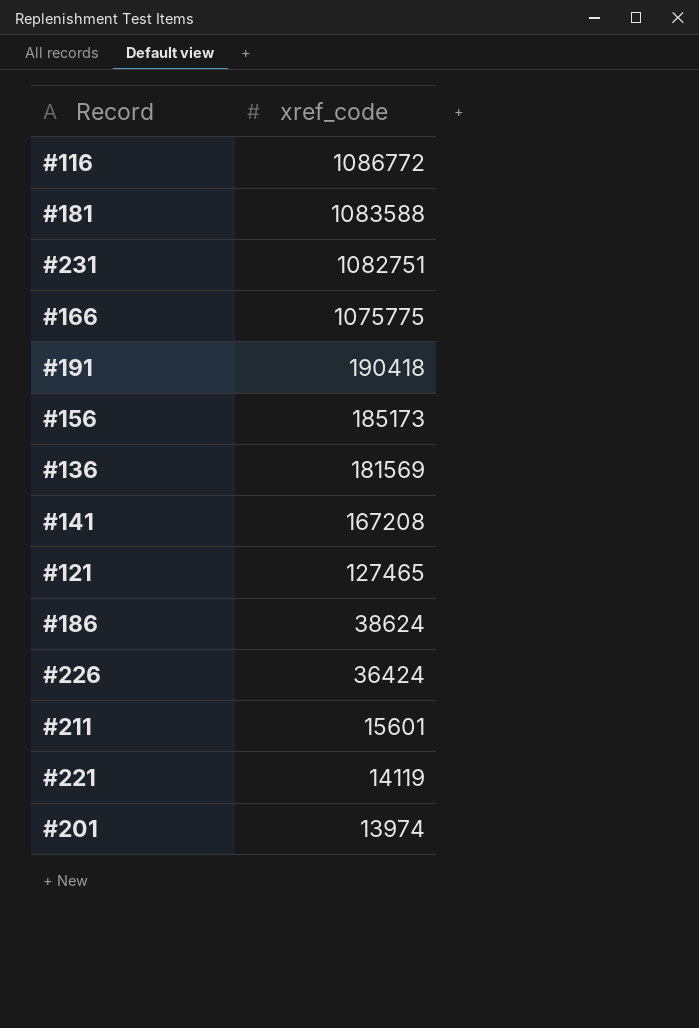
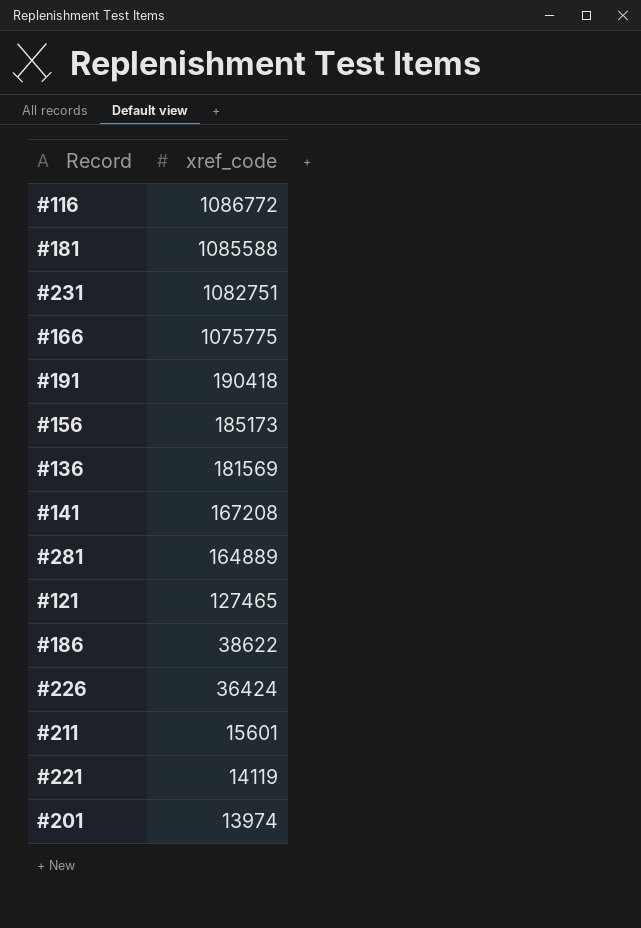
#181 | xref_code: 1083588 -> 1085588
row #281: none -> 164889
#186 | xref_code: 38624 -> 38622

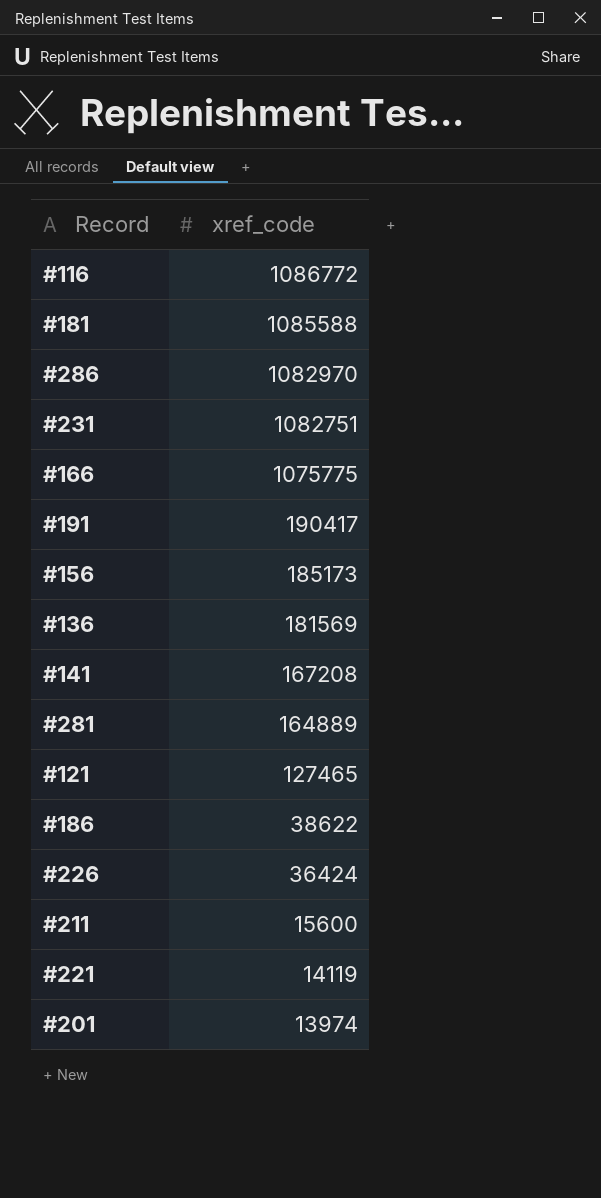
row #286: none -> 1082970
#191 | xref_code: 190418 -> 190417
#211 | xref_code: 15601 -> 15600

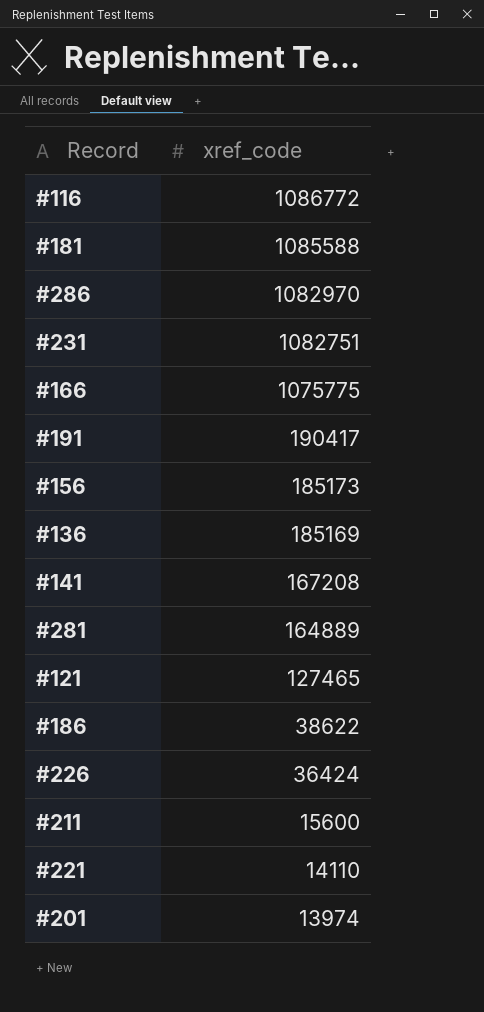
#136 | xref_code: 181569 -> 185169
#221 | xref_code: 14119 -> 14110

